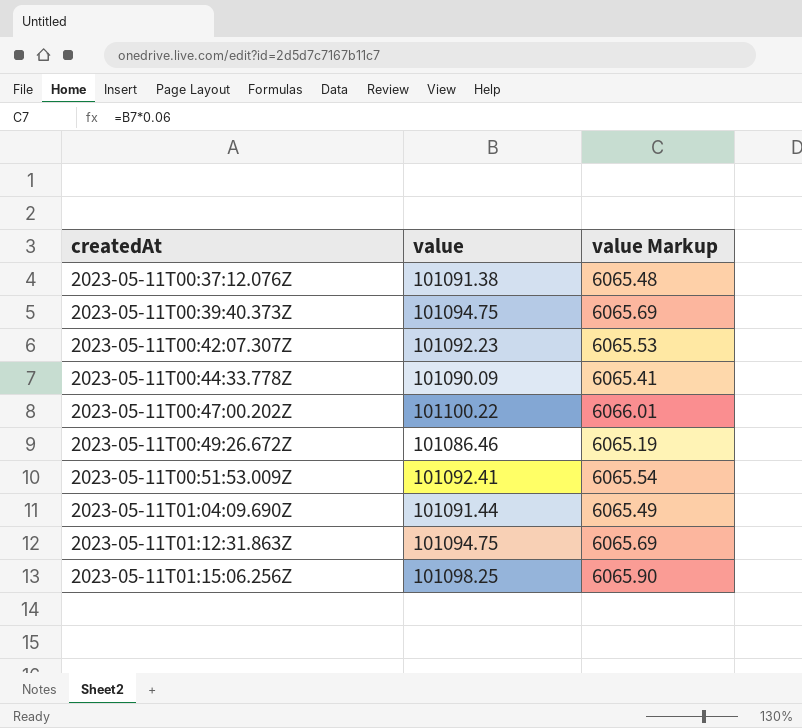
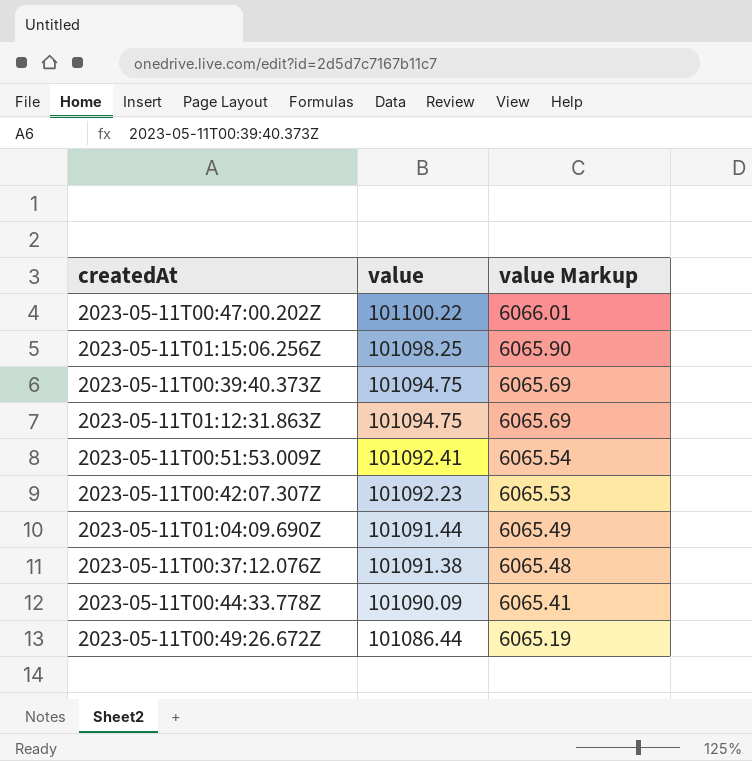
row order: createdAt ascending -> value descending
2023-05-11T00:49:26.672Z | value: 101086.46 -> 101086.44

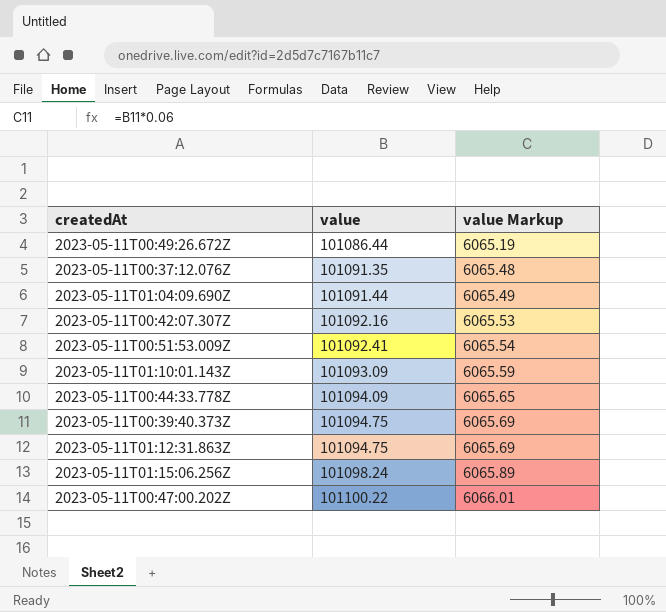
row order: value descending -> value ascending
2023-05-11T00:37:12.076Z | value: 101091.38 -> 101091.35
2023-05-11T00:42:07.307Z | value: 101092.23 -> 101092.16
row 2023-05-11T01:10:01.143Z: none -> 101093.09 | 6065.59
2023-05-11T00:44:33.778Z | value: 101090.09 -> 101094.09
2023-05-11T00:44:33.778Z | value Markup: 6065.41 -> 6065.65
2023-05-11T01:15:06.256Z | value: 101098.25 -> 101098.24
2023-05-11T01:15:06.256Z | value Markup: 6065.90 -> 6065.89

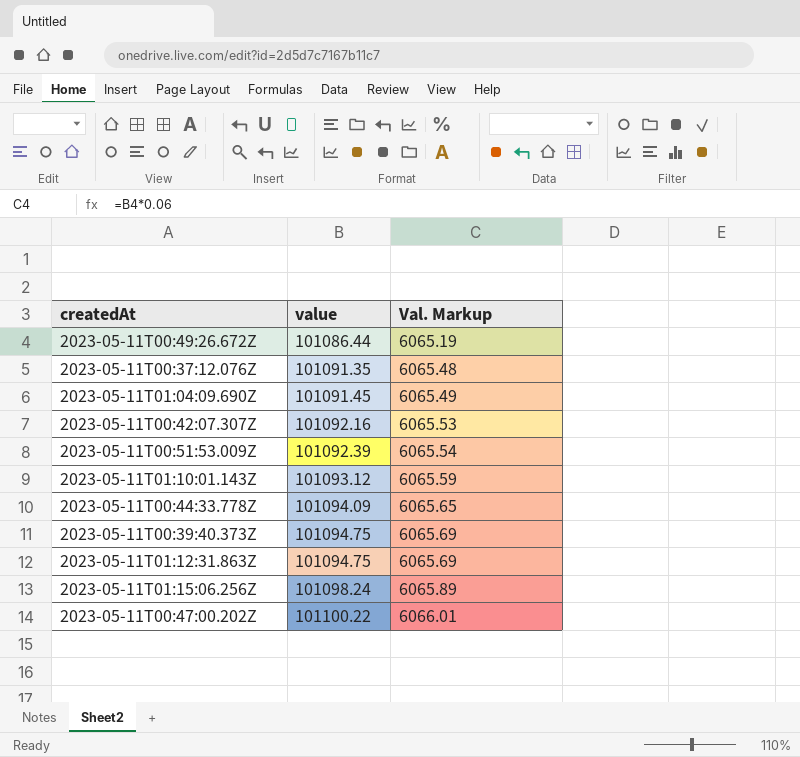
column name: value Markup -> Val. Markup
2023-05-11T01:04:09.690Z | value: 101091.44 -> 101091.45
2023-05-11T00:51:53.009Z | value: 101092.41 -> 101092.39
2023-05-11T01:10:01.143Z | value: 101093.09 -> 101093.12

